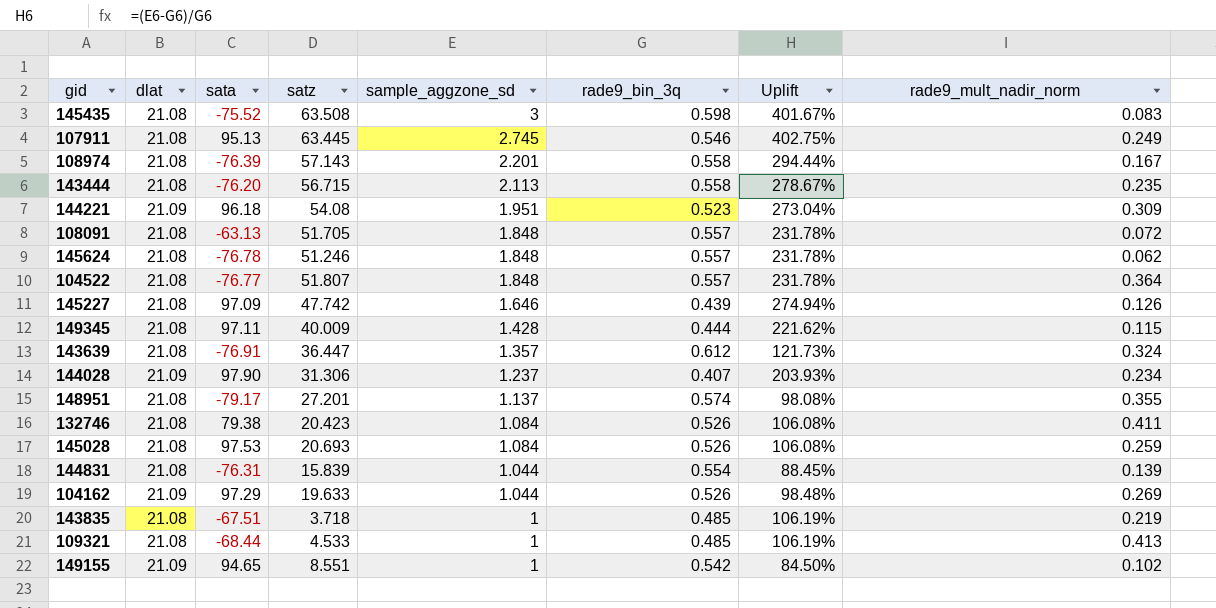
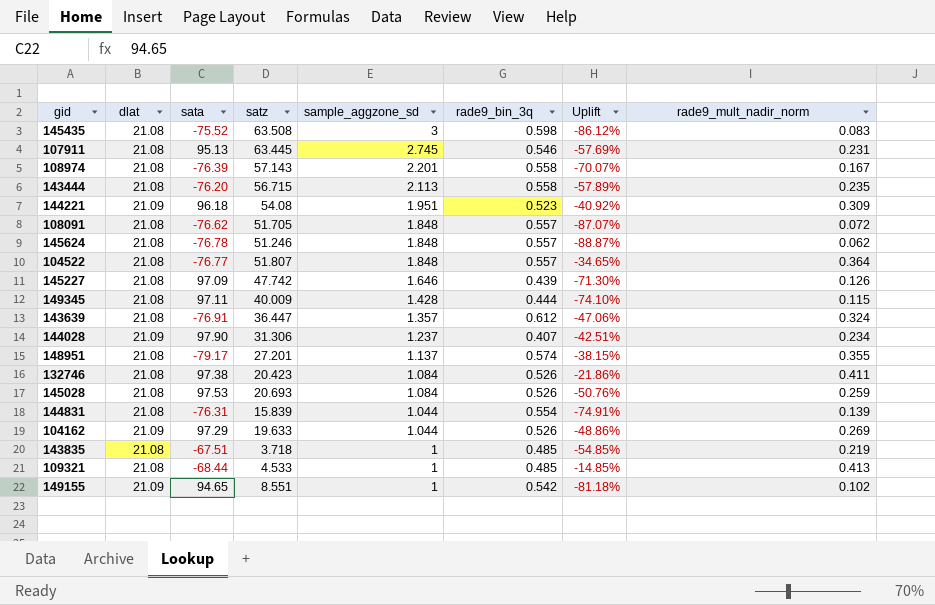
column Uplift | formula: ([sample_aggzone_sd] - [rade9_bin_3q]) / [rade9_bin_3q] -> ([rade9_mult_nadir_norm] - [rade9_bin_3q]) / [rade9_bin_3q]
107911 | rade9_mult_nadir_norm: 0.249 -> 0.231
108091 | sata: -63.13 -> -76.62
132746 | sata: 79.38 -> 97.38

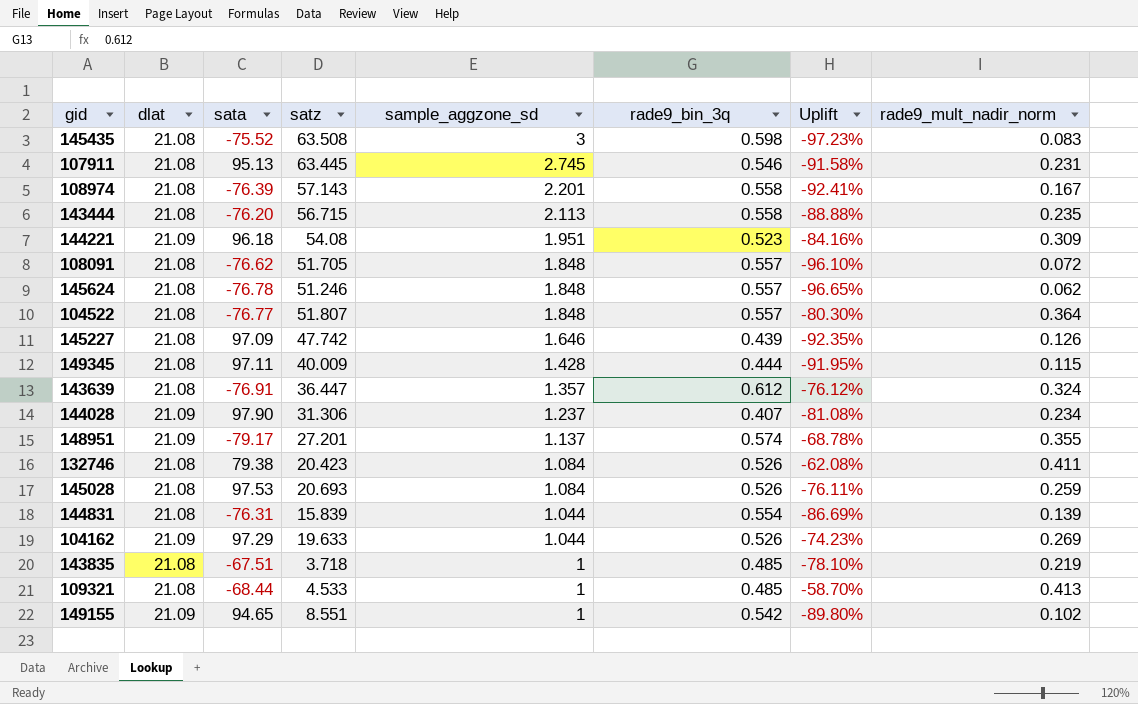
column Uplift | formula: ([rade9_mult_nadir_norm] - [rade9_bin_3q]) / [rade9_bin_3q] -> ([rade9_mult_nadir_norm] - [sample_aggzone_sd]) / [sample_aggzone_sd]
148951 | dlat: 21.08 -> 21.09
132746 | sata: 97.38 -> 79.38

